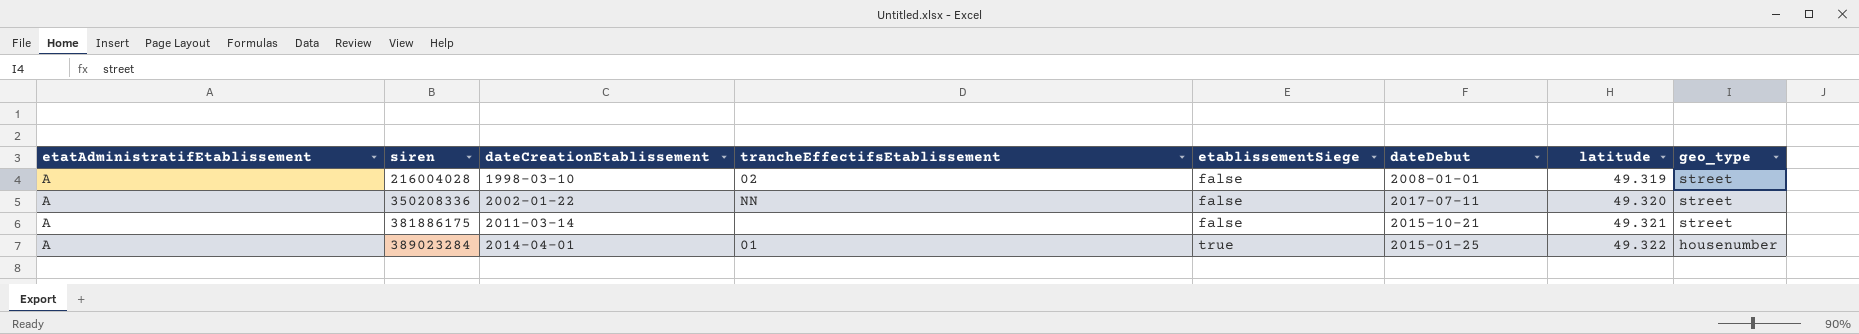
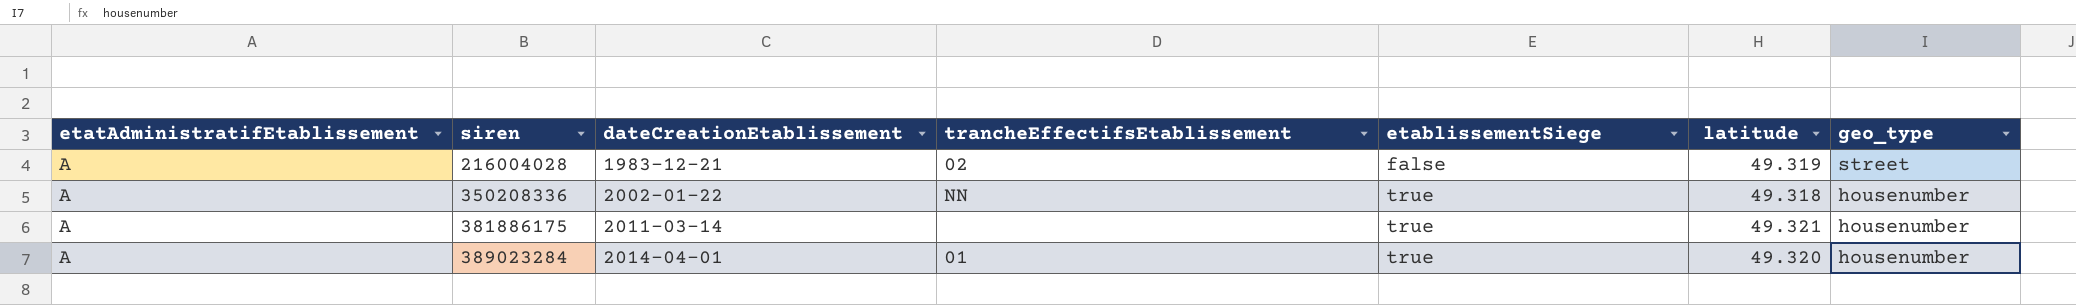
column dateDebut | position: 6 -> none
216004028 | dateCreationEtablissement: 1998-03-10 -> 1983-12-21
350208336 | etablissementSiege: false -> true
350208336 | latitude: 49.320 -> 49.318
350208336 | geo_type: street -> housenumber
381886175 | etablissementSiege: false -> true
381886175 | geo_type: street -> housenumber
389023284 | latitude: 49.322 -> 49.320

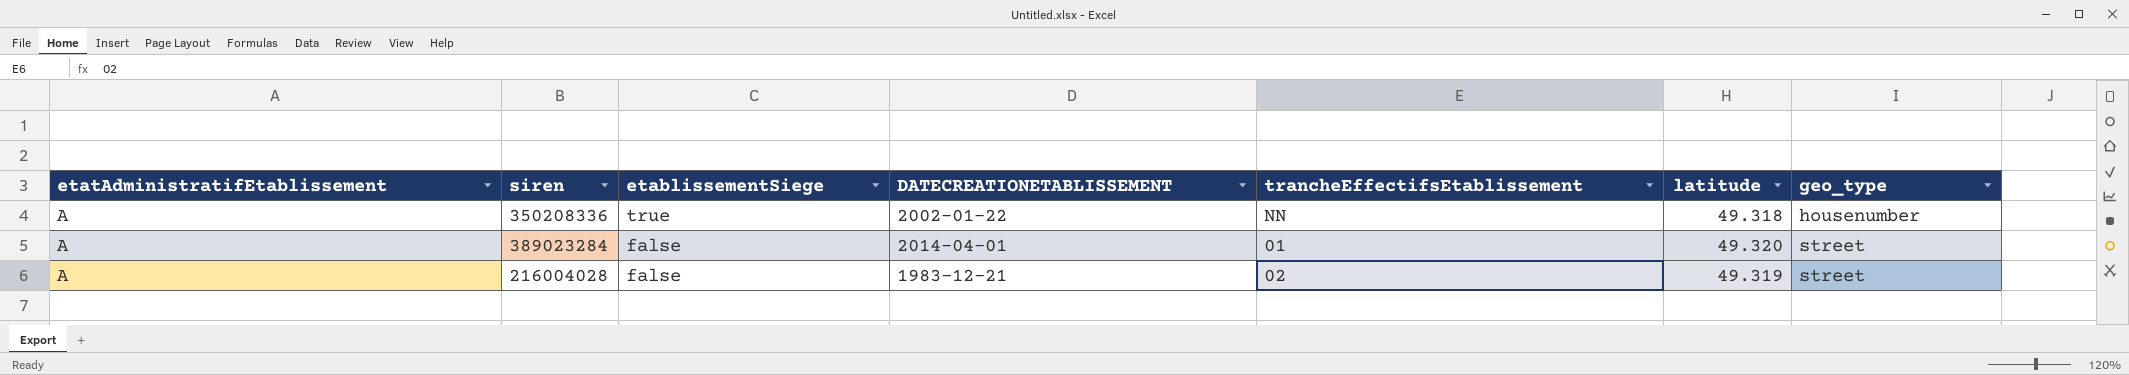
row order: siren ascending -> etablissementSiege descending
column etablissementSiege | position: 5 -> 3
column name: dateCreationEtablissement -> DATECREATIONETABLISSEMENT
row 381886175: A | 2011-03-14 | none | true | 49.321 | housenumber -> none
389023284 | etablissementSiege: true -> false
389023284 | geo_type: housenumber -> street

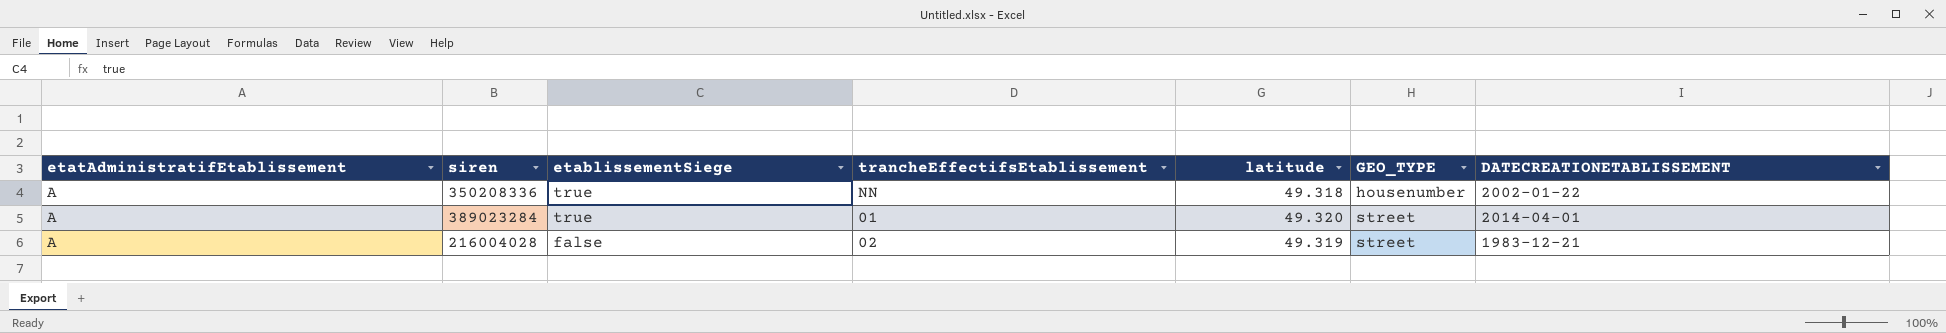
column name: geo_type -> GEO_TYPE
column DATECREATIONETABLISSEMENT | position: 4 -> 7
389023284 | etablissementSiege: false -> true

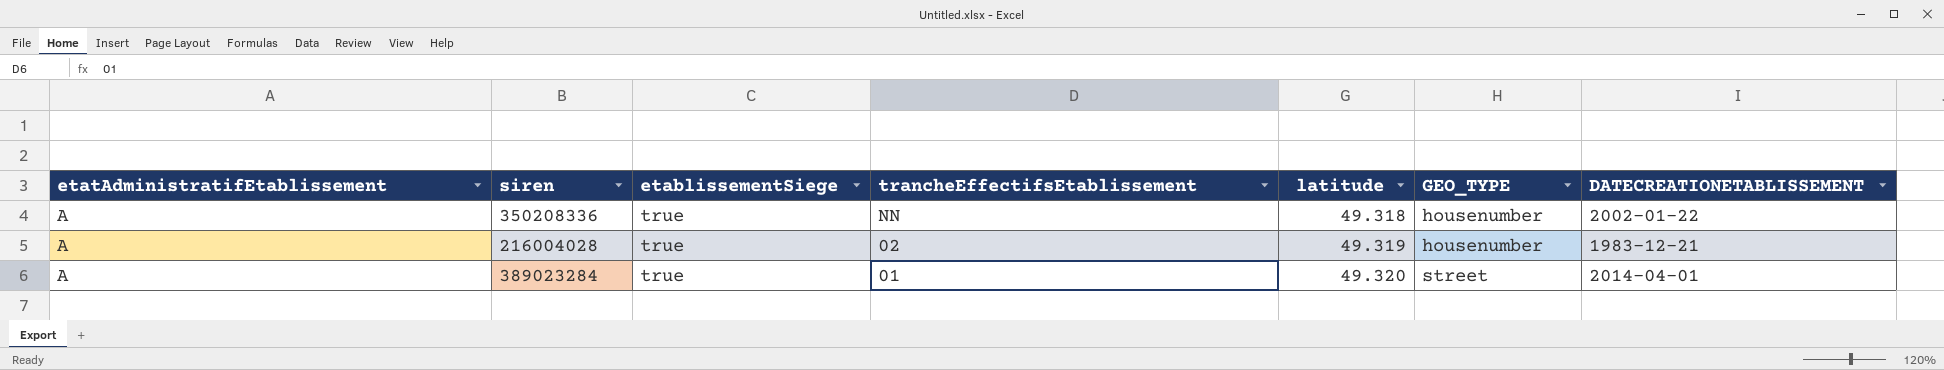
row order: etablissementSiege descending -> trancheEffectifsEtablissement descending
216004028 | etablissementSiege: false -> true
216004028 | GEO_TYPE: street -> housenumber

